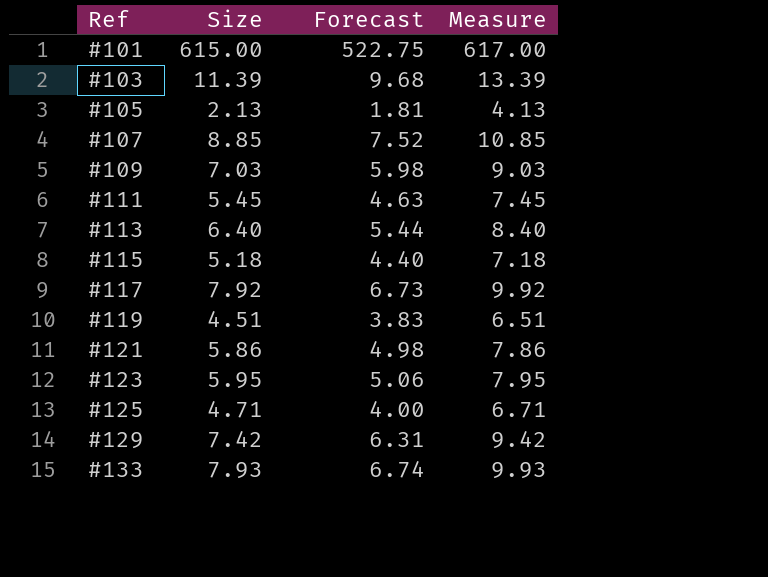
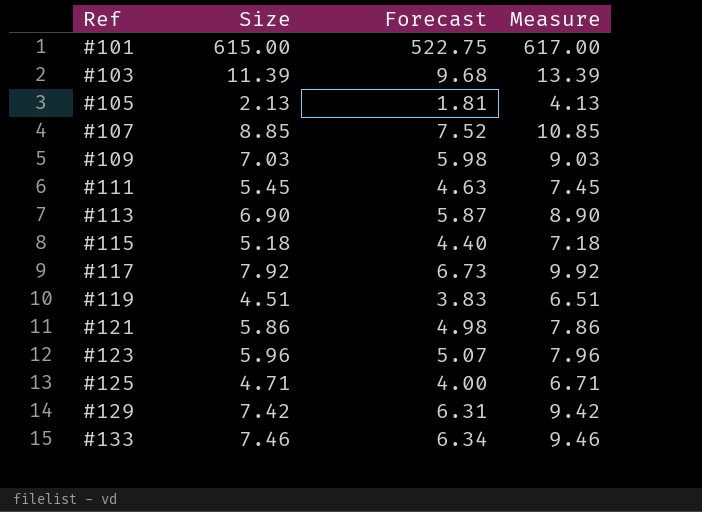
#113 | Size: 6.40 -> 6.90
#113 | Forecast: 5.44 -> 5.87
#113 | Measure: 8.40 -> 8.90
#123 | Size: 5.95 -> 5.96
#123 | Forecast: 5.06 -> 5.07
#123 | Measure: 7.95 -> 7.96
#133 | Size: 7.93 -> 7.46
#133 | Forecast: 6.74 -> 6.34
#133 | Measure: 9.93 -> 9.46

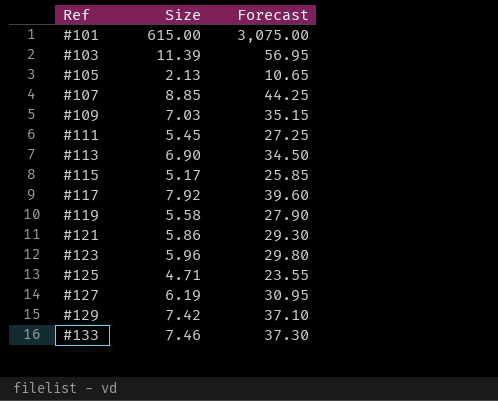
column Measure | formula: [Size] + 2 -> none
column Forecast | formula: [Size] * 0.85 -> [Size] * 5
#115 | Size: 5.18 -> 5.17
#119 | Size: 4.51 -> 5.58
row #127: none -> 6.19 | 30.95

